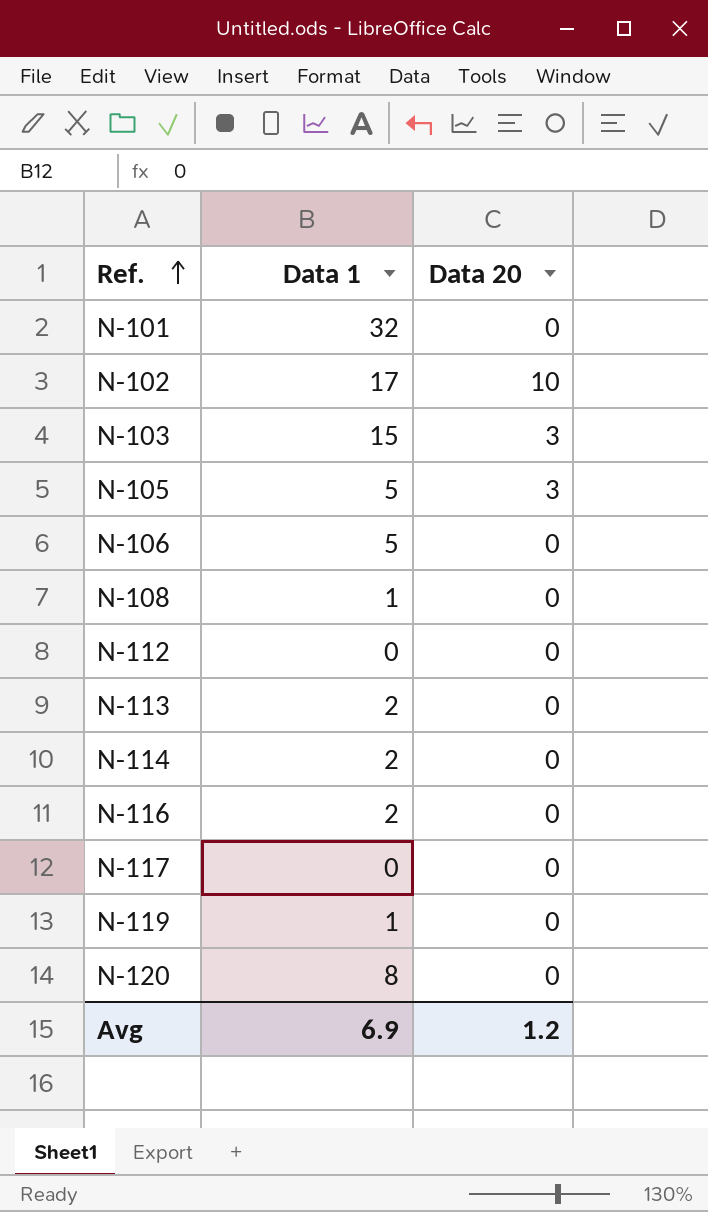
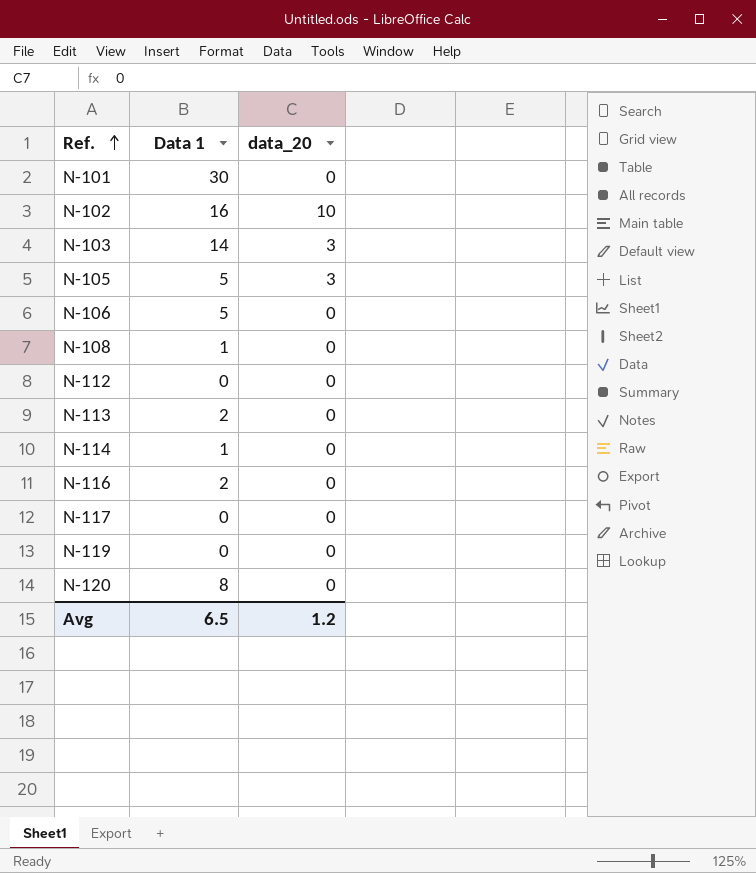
column name: Data 20 -> data_20
N-101 | Data 1: 32 -> 30
N-102 | Data 1: 17 -> 16
N-103 | Data 1: 15 -> 14
N-114 | Data 1: 2 -> 1
N-119 | Data 1: 1 -> 0
Avg | Data 1: 6.9 -> 6.5

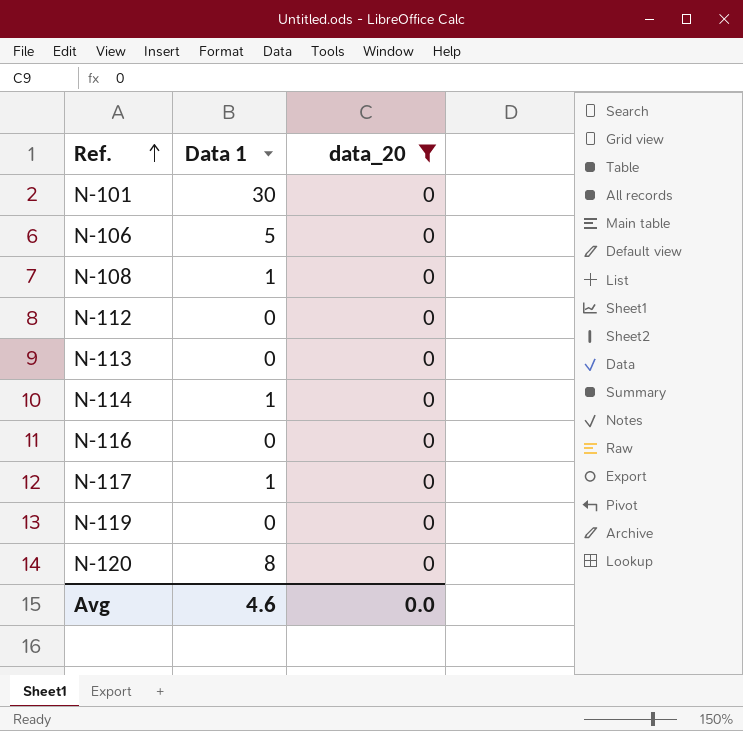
filter: none -> data_20 = 0
N-113 | Data 1: 2 -> 0
N-116 | Data 1: 2 -> 0
N-117 | Data 1: 0 -> 1
Avg | Data 1: 6.5 -> 4.6
Avg | data_20: 1.2 -> 0.0

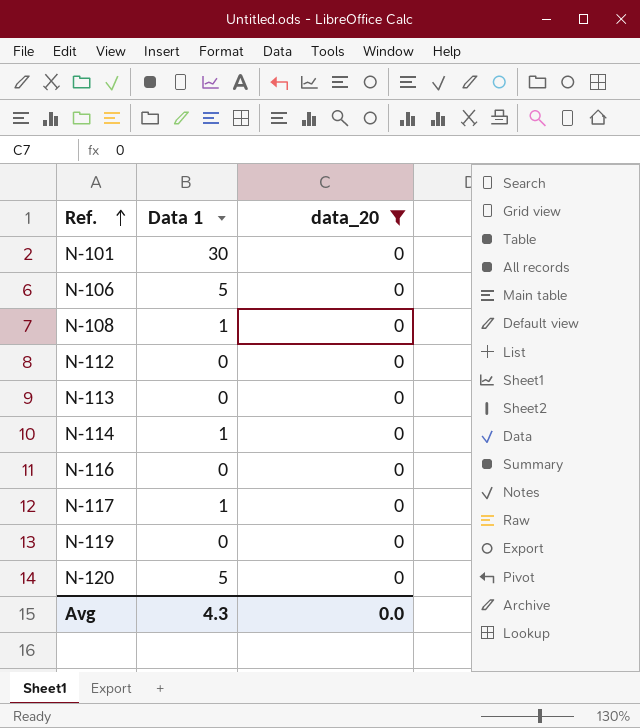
N-120 | Data 1: 8 -> 5
Avg | Data 1: 4.6 -> 4.3

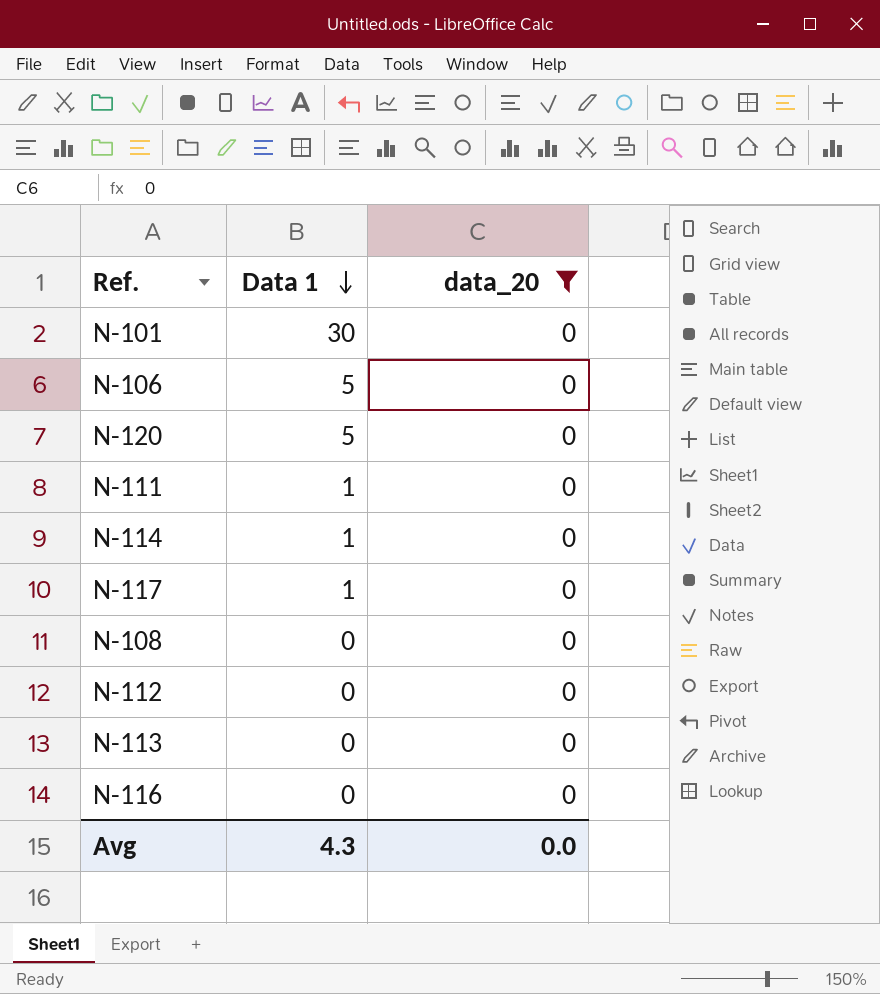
row order: Ref. ascending -> Data 1 descending
row N-119: 0 | 0 -> none
row N-111: none -> 1 | 0
N-108 | Data 1: 1 -> 0

